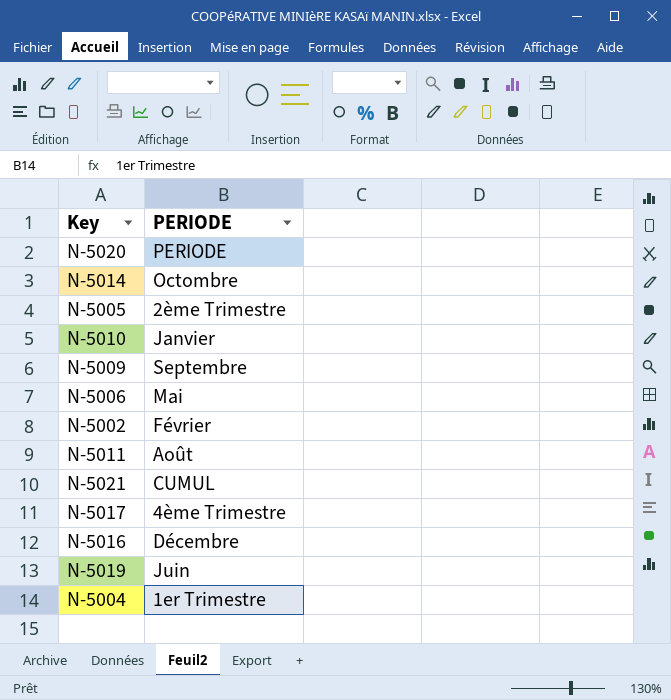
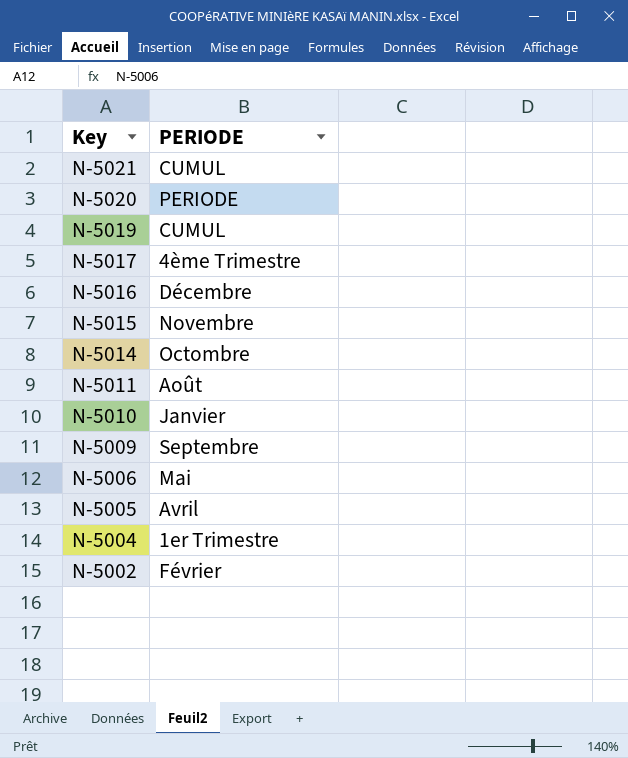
row order: none -> Key descending
N-5019 | PERIODE: Juin -> CUMUL
row N-5015: none -> Novembre
N-5005 | PERIODE: 2ème Trimestre -> Avril

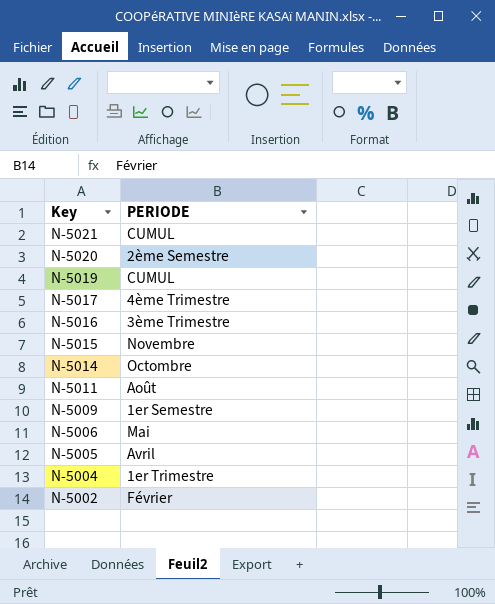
row N-5010: Janvier -> none
N-5020 | PERIODE: PERIODE -> 2ème Semestre
N-5016 | PERIODE: Décembre -> 3ème Trimestre
N-5009 | PERIODE: Septembre -> 1er Semestre

